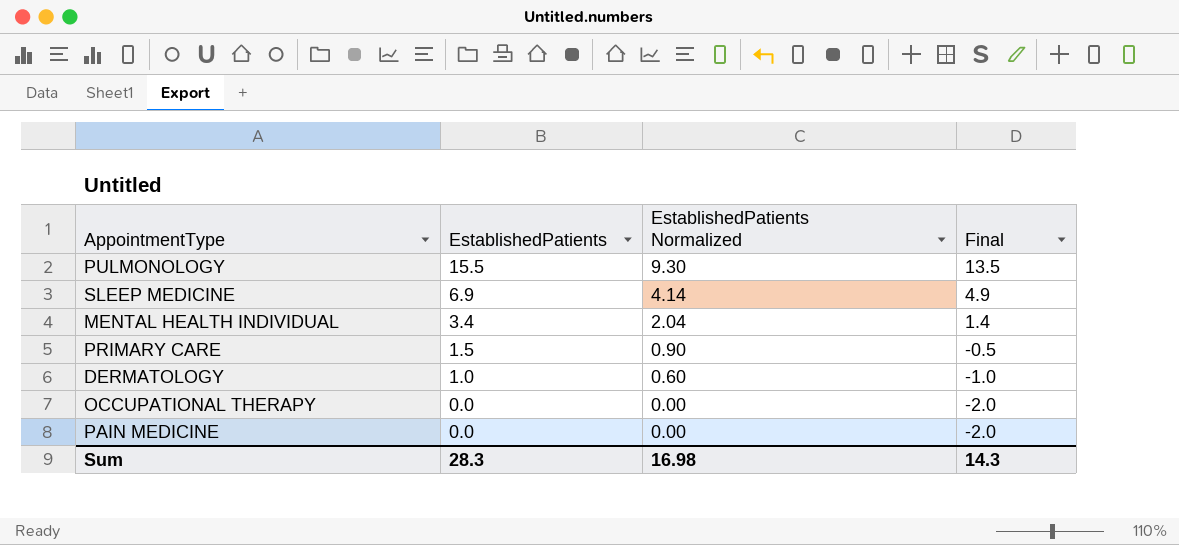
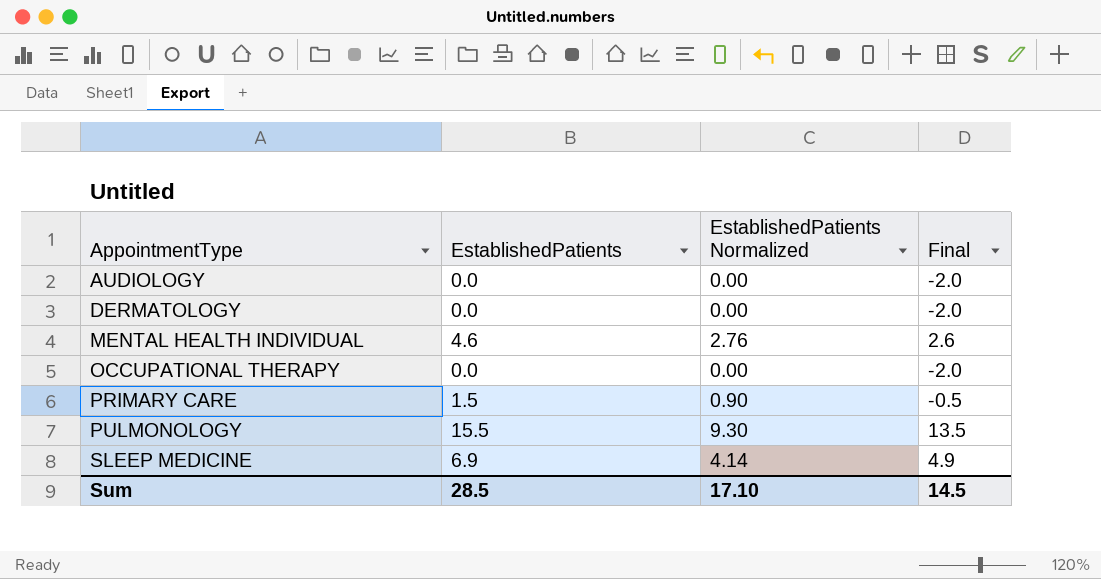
row order: EstablishedPatients descending -> AppointmentType ascending
row PAIN MEDICINE: 0.0 | 0.00 | -2.0 -> none
row AUDIOLOGY: none -> 0.0 | 0.00 | -2.0
DERMATOLOGY | EstablishedPatients: 1.0 -> 0.0
DERMATOLOGY | EstablishedPatients Normalized: 0.60 -> 0.00
DERMATOLOGY | Final: -1.0 -> -2.0
MENTAL HEALTH INDIVIDUAL | EstablishedPatients: 3.4 -> 4.6
MENTAL HEALTH INDIVIDUAL | EstablishedPatients Normalized: 2.04 -> 2.76
MENTAL HEALTH INDIVIDUAL | Final: 1.4 -> 2.6
Sum | EstablishedPatients: 28.3 -> 28.5
Sum | EstablishedPatients Normalized: 16.98 -> 17.10
Sum | Final: 14.3 -> 14.5

